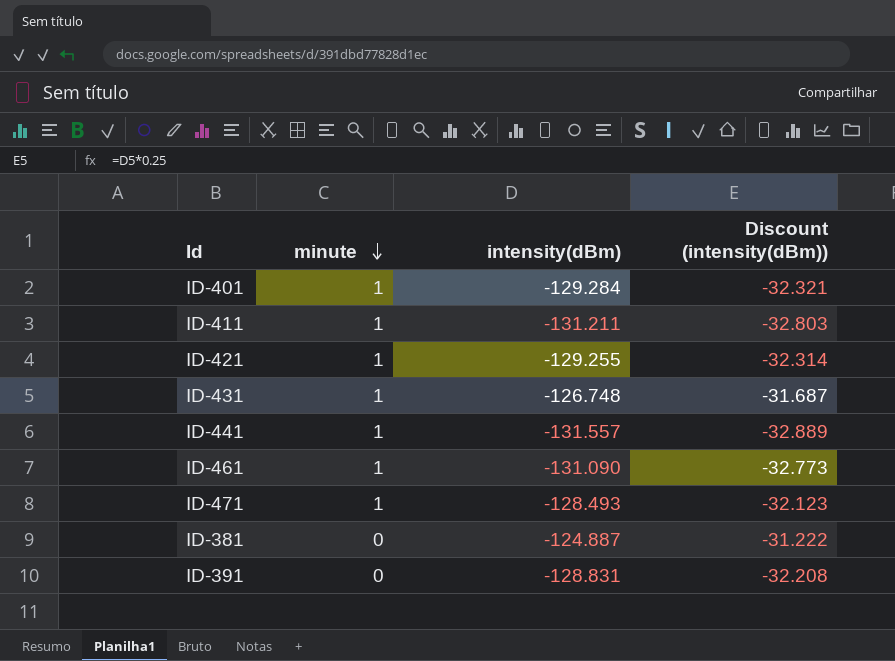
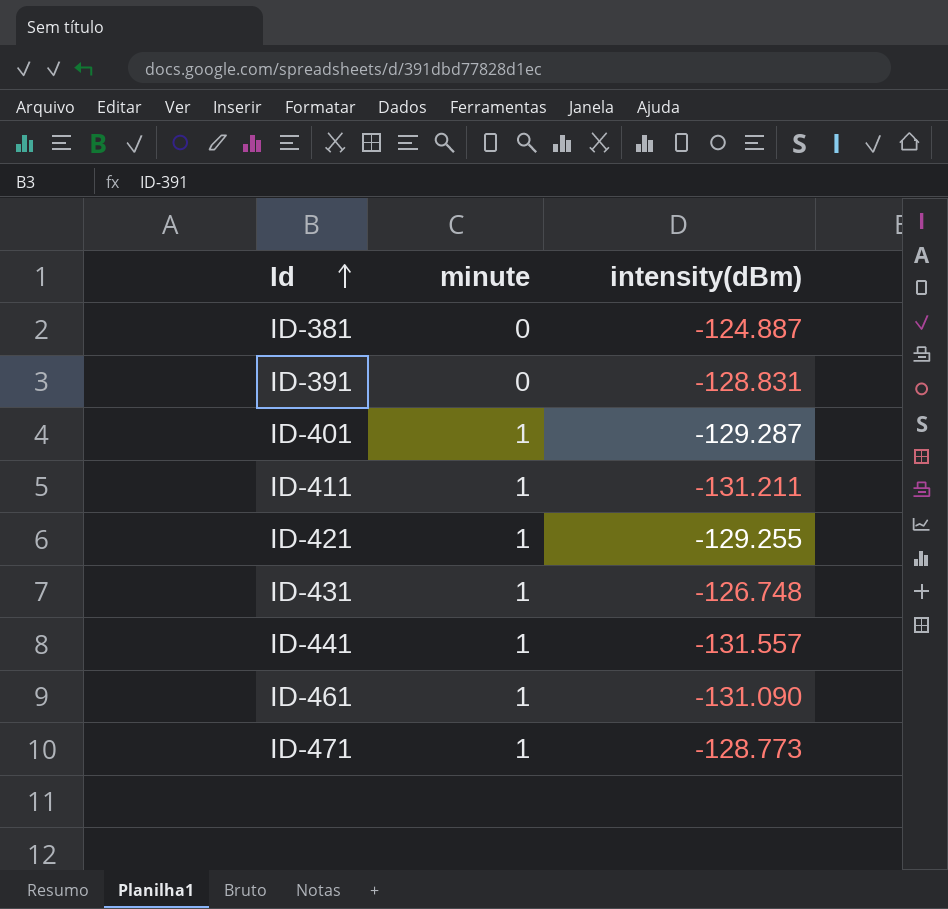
row order: minute descending -> Id ascending
column Discount (intensity(dBm)) | formula: [intensity(dBm)] * 0.25 -> none
ID-401 | intensity(dBm): -129.284 -> -129.287
ID-471 | intensity(dBm): -128.493 -> -128.773

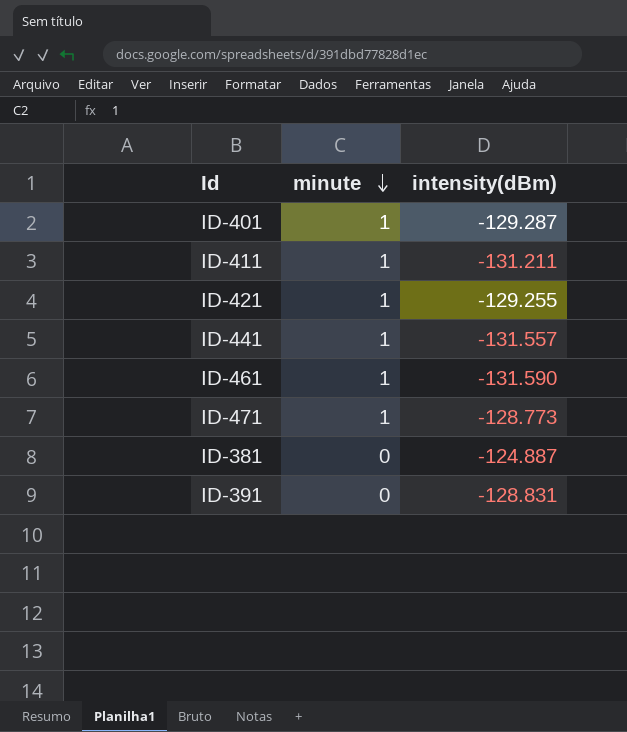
row order: Id ascending -> minute descending
row ID-431: 1 | -126.748 -> none
ID-461 | intensity(dBm): -131.090 -> -131.590

